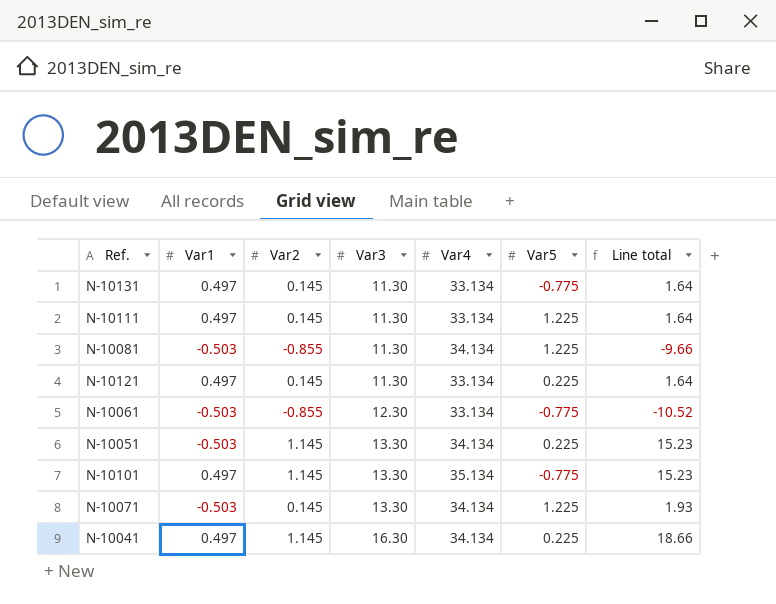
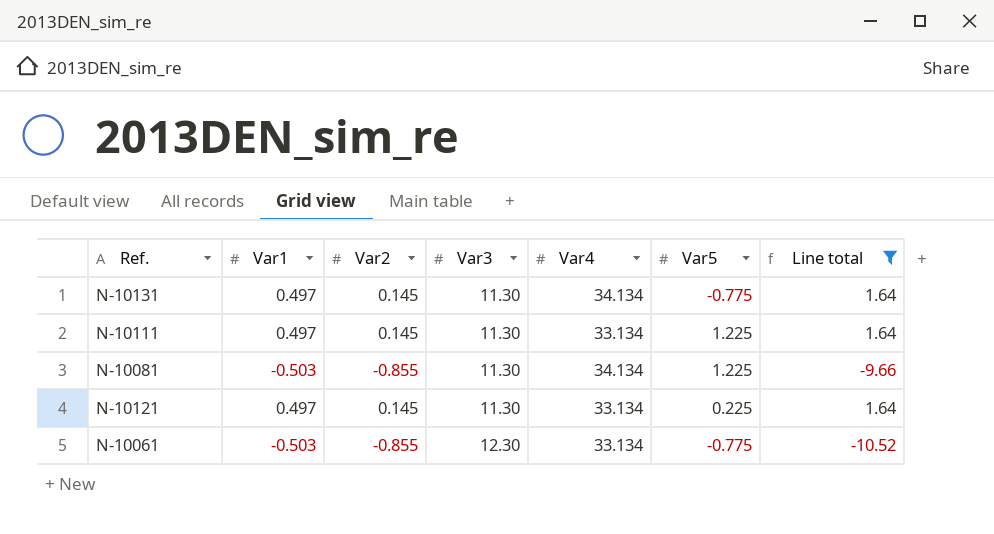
filter: none -> Line total <= 1.64
N-10131 | Var4: 33.134 -> 34.134

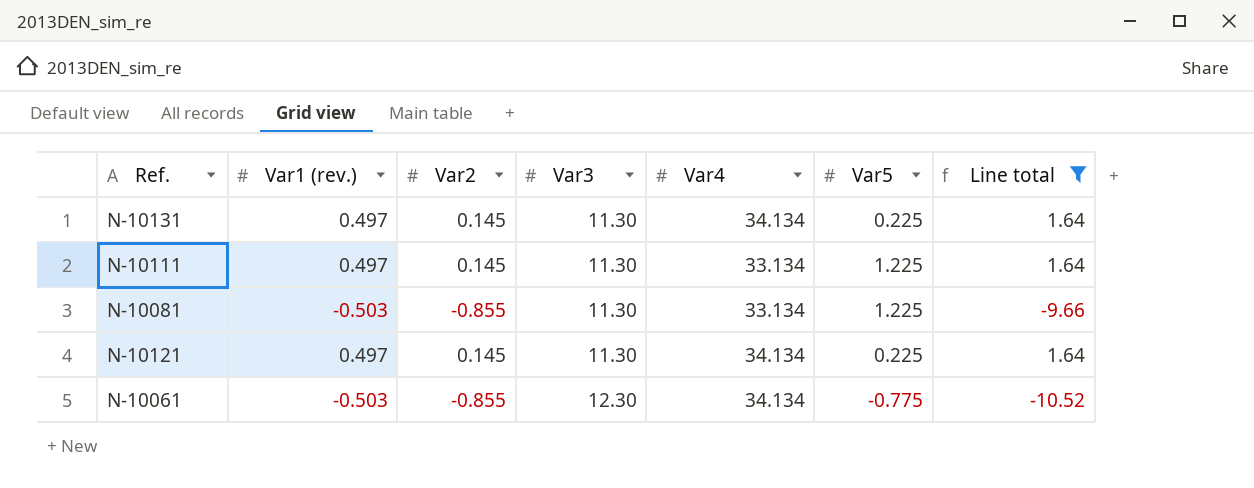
column name: Var1 -> Var1 (rev.)
N-10131 | Var5: -0.775 -> 0.225
N-10081 | Var4: 34.134 -> 33.134
N-10121 | Var4: 33.134 -> 34.134
N-10061 | Var4: 33.134 -> 34.134

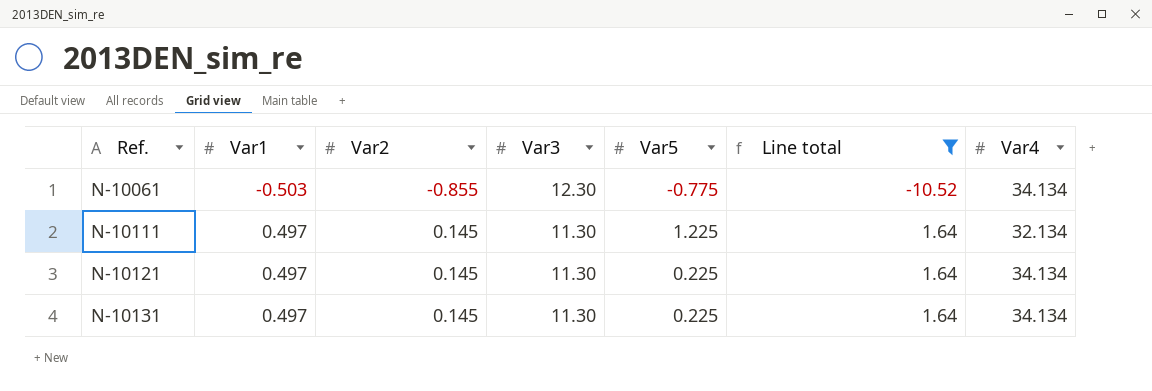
row order: Var3 ascending -> Ref. ascending
column name: Var1 (rev.) -> Var1
column Var4 | position: 5 -> 7
row N-10081: -0.503 | -0.855 | 11.30 | 33.134 | 1.225 | -9.66 -> none
N-10111 | Var4: 33.134 -> 32.134

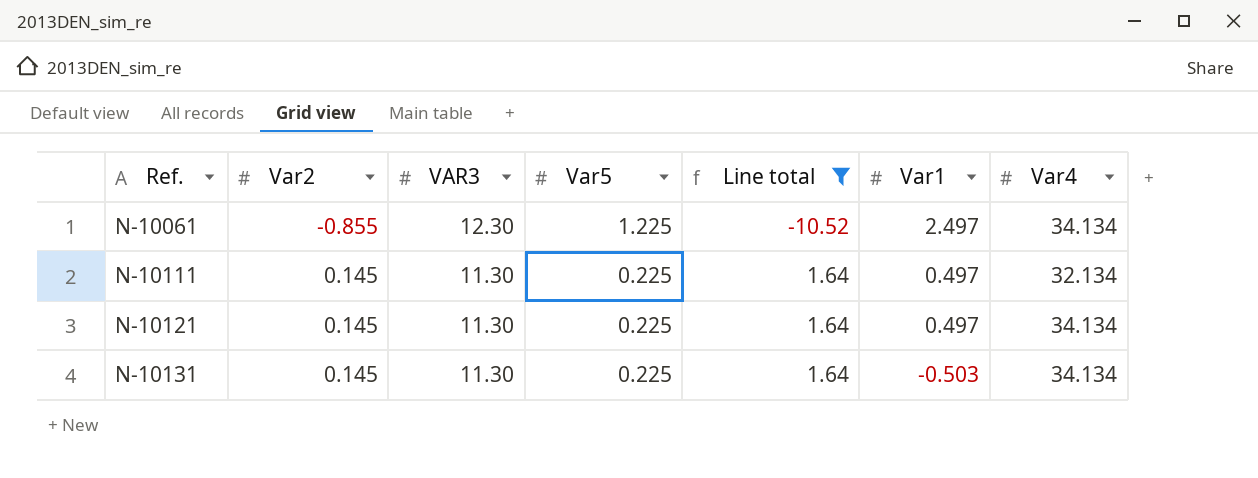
column name: Var3 -> VAR3
column Var1 | position: 2 -> 6
N-10061 | Var5: -0.775 -> 1.225
N-10061 | Var1: -0.503 -> 2.497
N-10111 | Var5: 1.225 -> 0.225
N-10131 | Var1: 0.497 -> -0.503

